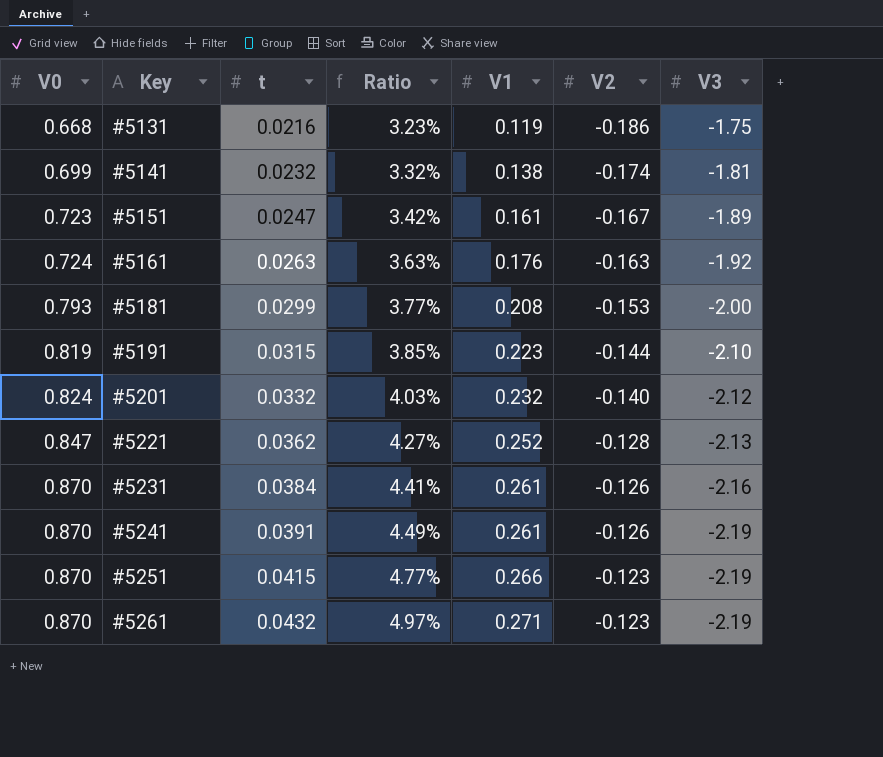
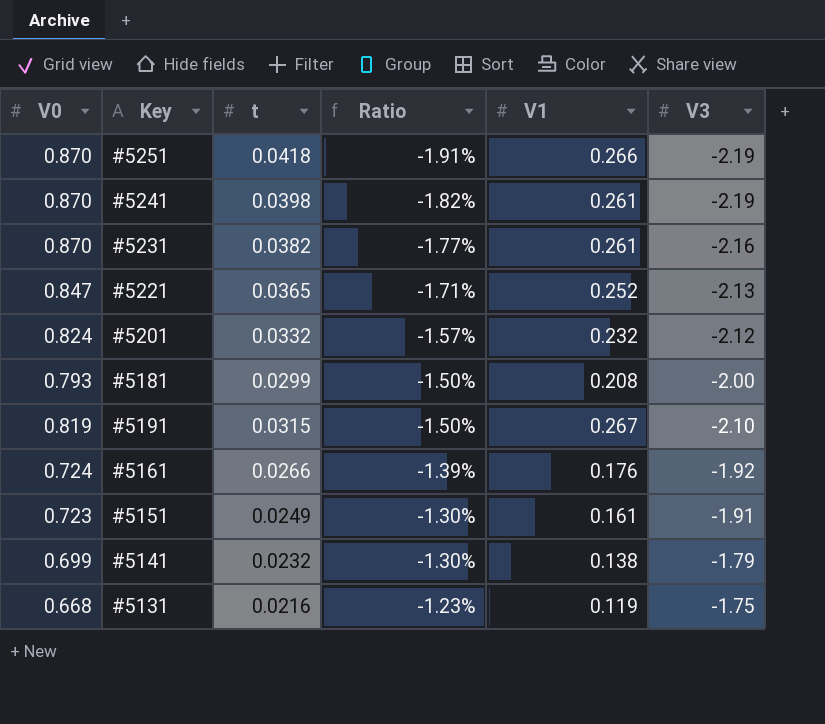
row order: V0 ascending -> Ratio ascending
column V2 | position: 6 -> none
column Ratio | formula: [t] / [V0] -> [t] / [V3]
row #5261: 0.870 | 0.0432 | 4.97% | 0.271 | -0.123 | -2.19 -> none
#5251 | t: 0.0415 -> 0.0418
#5241 | t: 0.0391 -> 0.0398
#5231 | t: 0.0384 -> 0.0382
#5221 | t: 0.0362 -> 0.0365
#5191 | V1: 0.223 -> 0.267
#5161 | t: 0.0263 -> 0.0266
#5151 | t: 0.0247 -> 0.0249
#5151 | V3: -1.89 -> -1.91
#5141 | V3: -1.81 -> -1.79

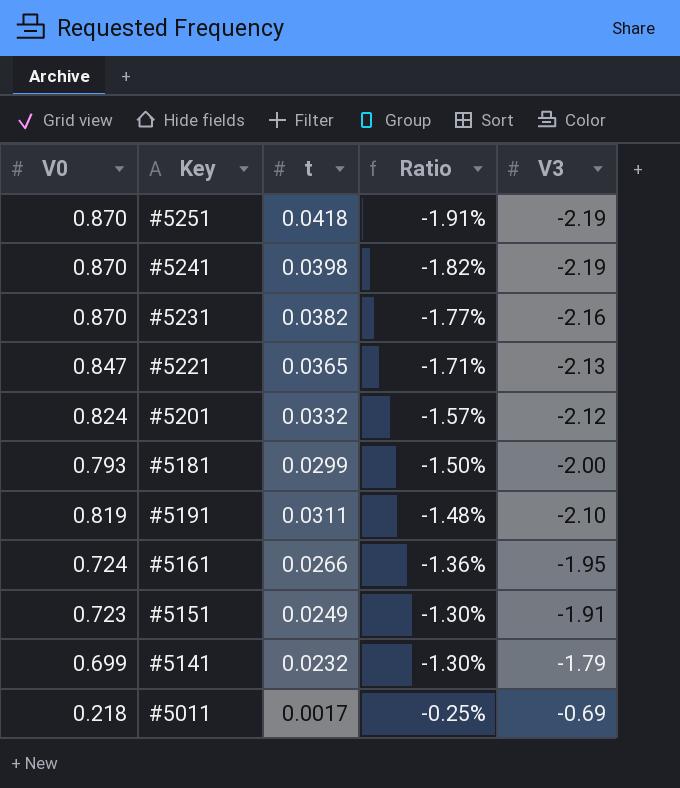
column V1 | position: 5 -> none
row #5131: 0.668 | 0.0216 | -1.23% | 0.119 | -1.75 -> none
#5191 | t: 0.0315 -> 0.0311
#5191 | Ratio: -1.50% -> -1.48%
#5161 | Ratio: -1.39% -> -1.36%
#5161 | V3: -1.92 -> -1.95
row #5011: none -> 0.218 | 0.0017 | -0.25% | -0.69

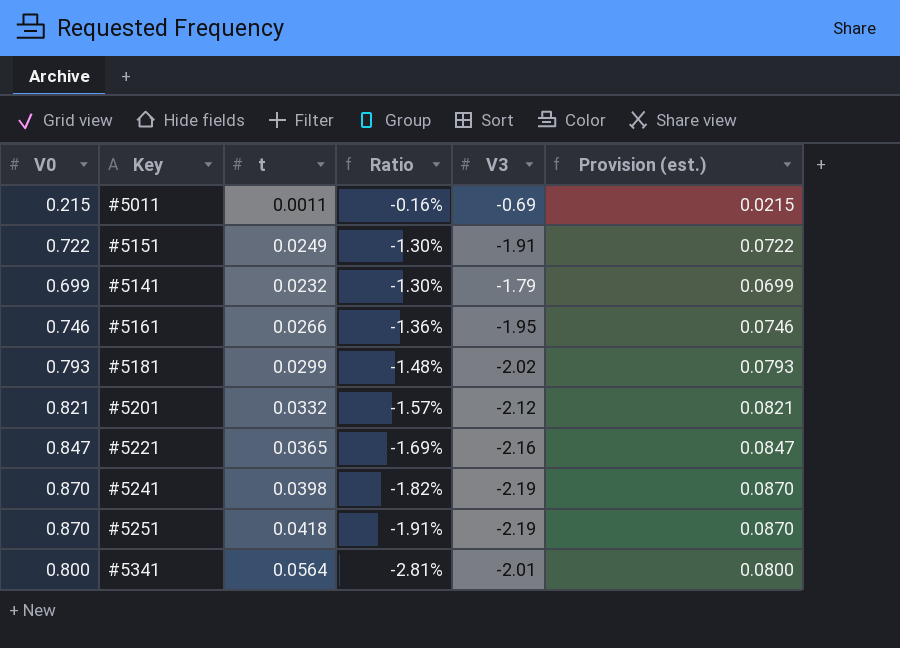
row order: Ratio ascending -> Ratio descending
column Provision (est.) | formula: none -> [V0] * 0.1
row #5231: 0.870 | 0.0382 | -1.77% | -2.16 -> none
row #5191: 0.819 | 0.0311 | -1.48% | -2.10 -> none
#5011 | V0: 0.218 -> 0.215
#5011 | t: 0.0017 -> 0.0011
#5011 | Ratio: -0.25% -> -0.16%
#5151 | V0: 0.723 -> 0.722
#5161 | V0: 0.724 -> 0.746
#5181 | Ratio: -1.50% -> -1.48%
#5181 | V3: -2.00 -> -2.02
#5201 | V0: 0.824 -> 0.821
#5221 | Ratio: -1.71% -> -1.69%
#5221 | V3: -2.13 -> -2.16
row #5341: none -> 0.800 | 0.0564 | -2.81% | -2.01 | 0.0800

